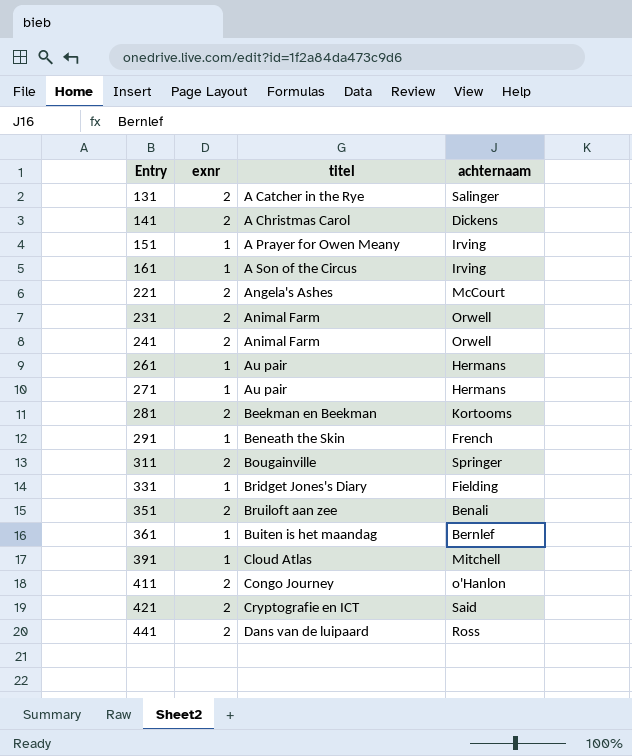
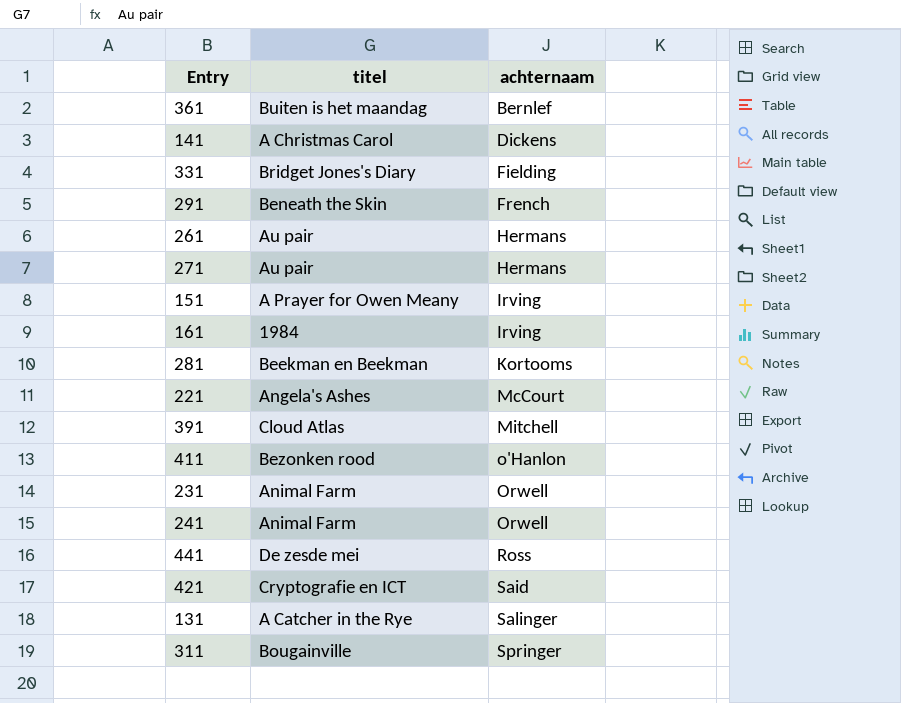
row order: Entry ascending -> achternaam ascending
column exnr | position: 2 -> none
row 351: 2 | Bruiloft aan zee | Benali -> none
161 | titel: A Son of the Circus -> 1984
411 | titel: Congo Journey -> Bezonken rood
441 | titel: Dans van de luipaard -> De zesde mei

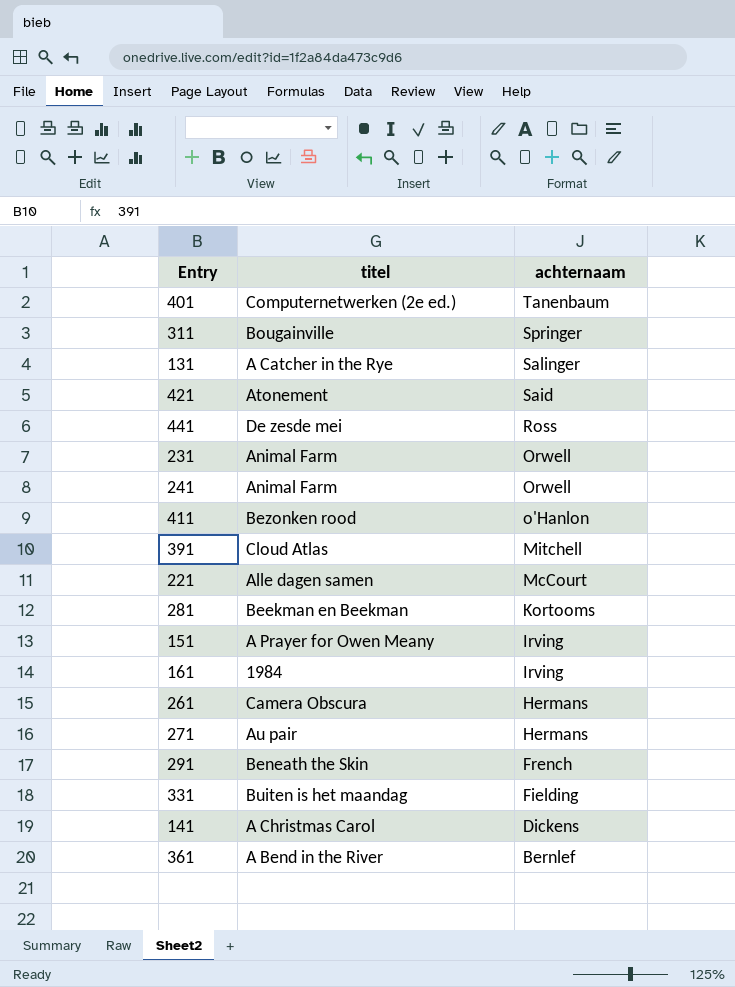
row order: achternaam ascending -> achternaam descending
row 401: none -> Computernetwerken (2e ed.) | Tanenbaum
421 | titel: Cryptografie en ICT -> Atonement
221 | titel: Angela's Ashes -> Alle dagen samen
261 | titel: Au pair -> Camera Obscura
331 | titel: Bridget Jones's Diary -> Buiten is het maandag
361 | titel: Buiten is het maandag -> A Bend in the River

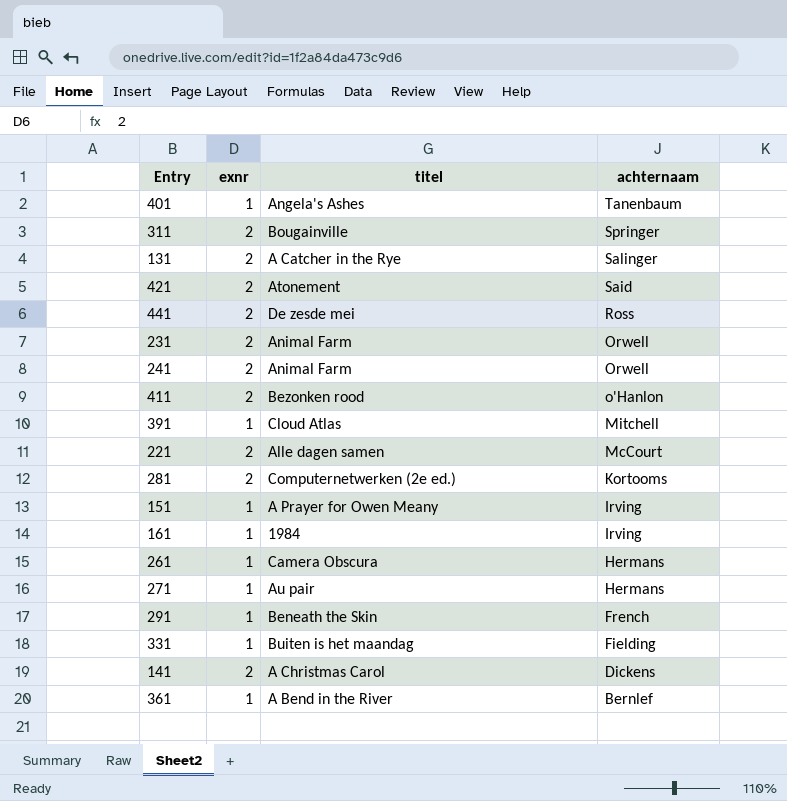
column exnr | position: none -> 2
401 | titel: Computernetwerken (2e ed.) -> Angela's Ashes
281 | titel: Beekman en Beekman -> Computernetwerken (2e ed.)

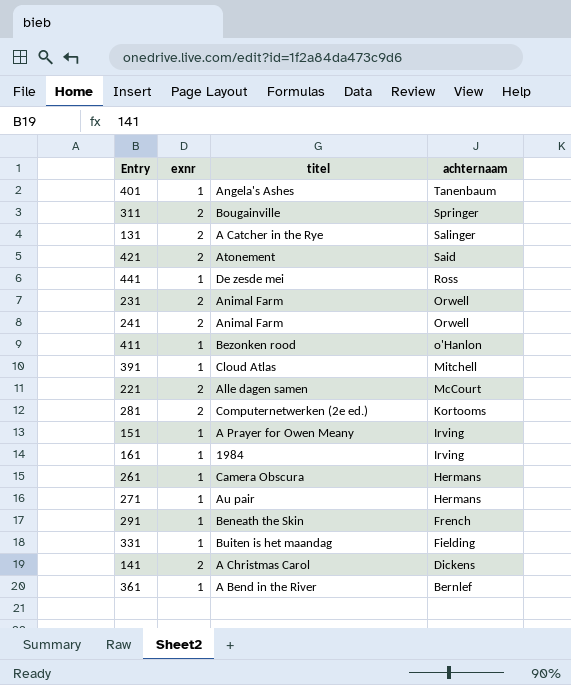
441 | exnr: 2 -> 1
411 | exnr: 2 -> 1

